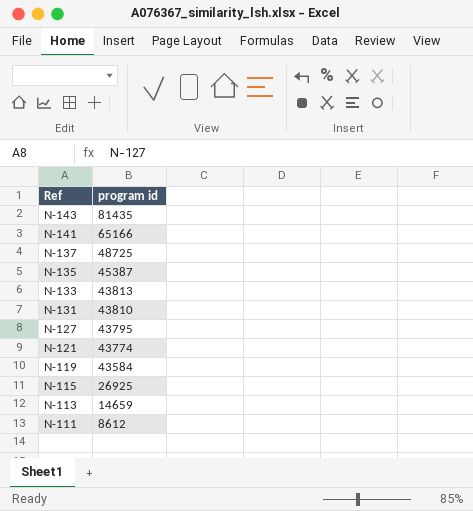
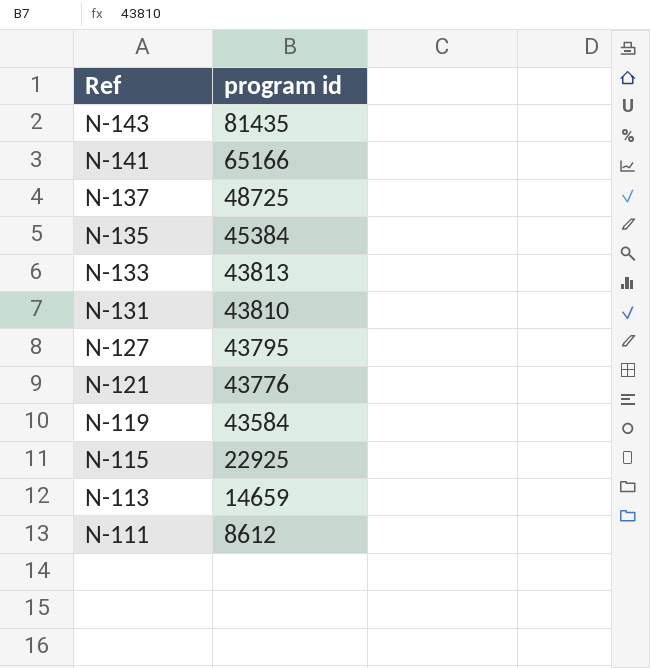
N-135 | program id: 45387 -> 45384
N-121 | program id: 43774 -> 43776
N-115 | program id: 26925 -> 22925

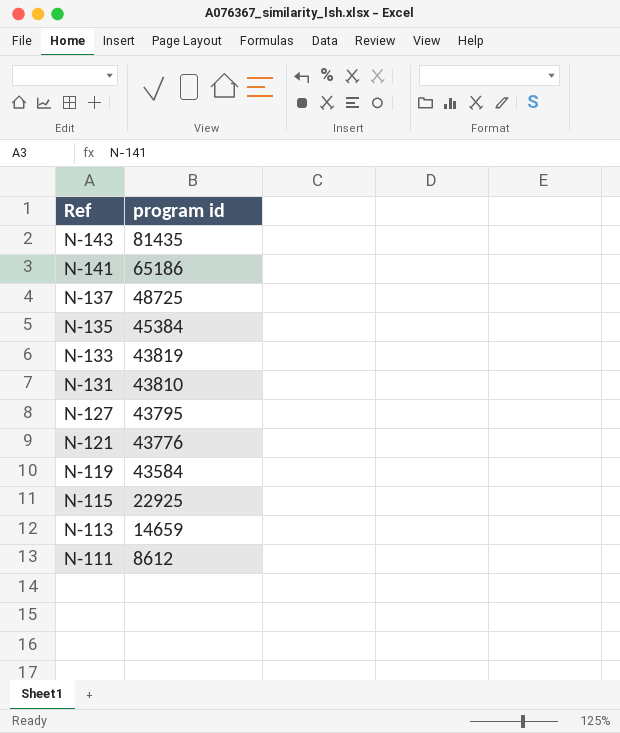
N-141 | program id: 65166 -> 65186
N-133 | program id: 43813 -> 43819

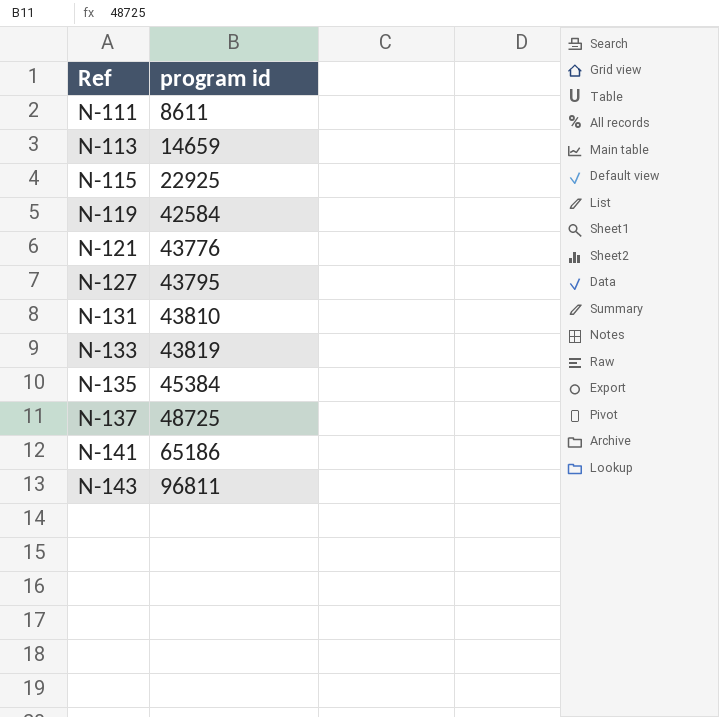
row order: Ref descending -> Ref ascending
N-111 | program id: 8612 -> 8611
N-119 | program id: 43584 -> 42584
N-143 | program id: 81435 -> 96811

